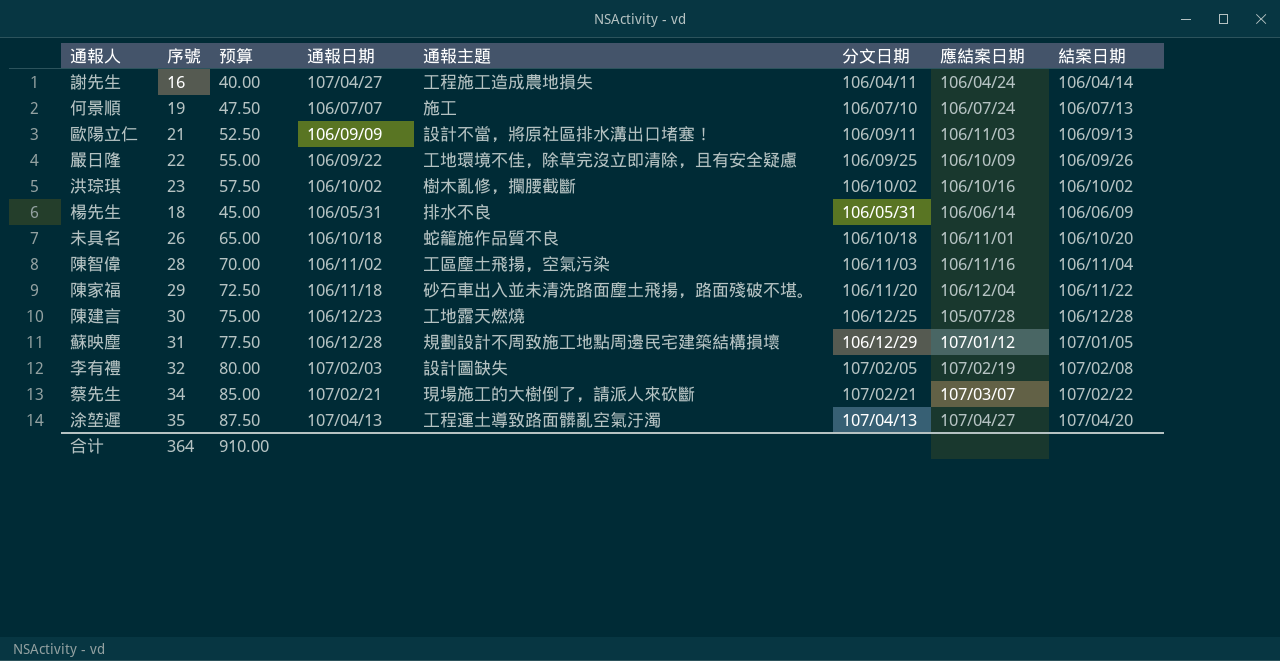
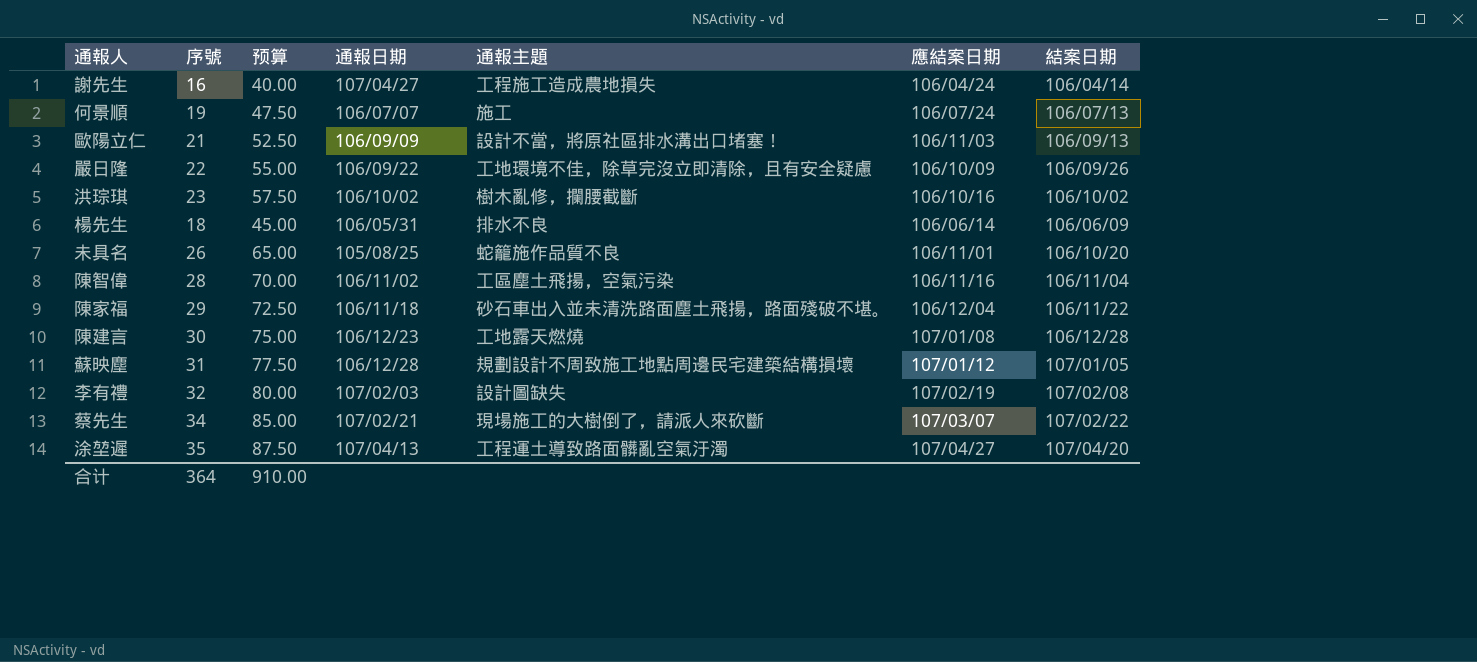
column 分文日期 | position: 6 -> none
未具名 | 通報日期: 106/10/18 -> 105/08/25
陳建言 | 應結案日期: 105/07/28 -> 107/01/08

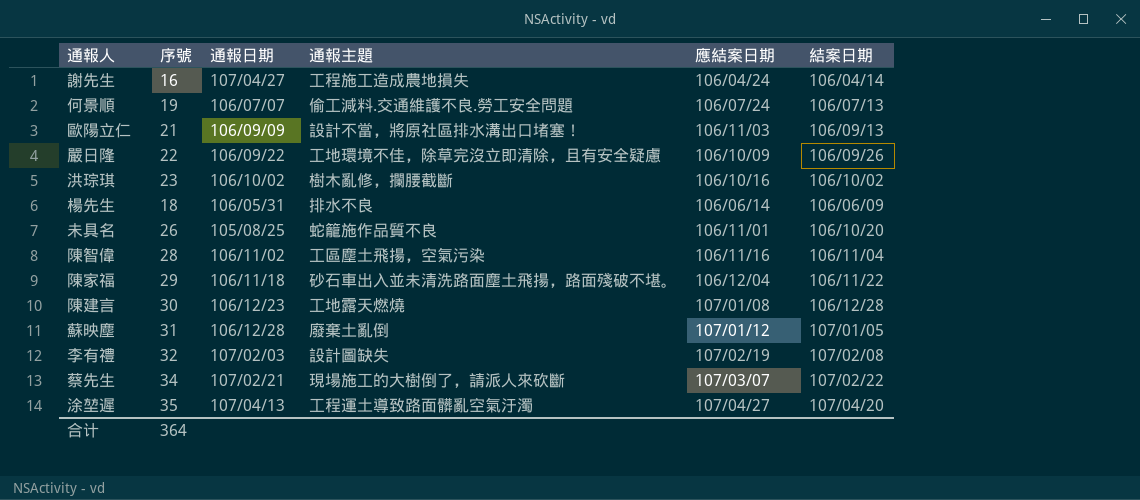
column 预算 | formula: [序號] * 2.5 -> none
何景順 | 通報主題: 施工 -> 偷工減料.交通維護不良.勞工安全問題
蘇映塵 | 通報主題: 規劃設計不周致施工地點周邊民宅建築結構損壞 -> 廢棄土亂倒

